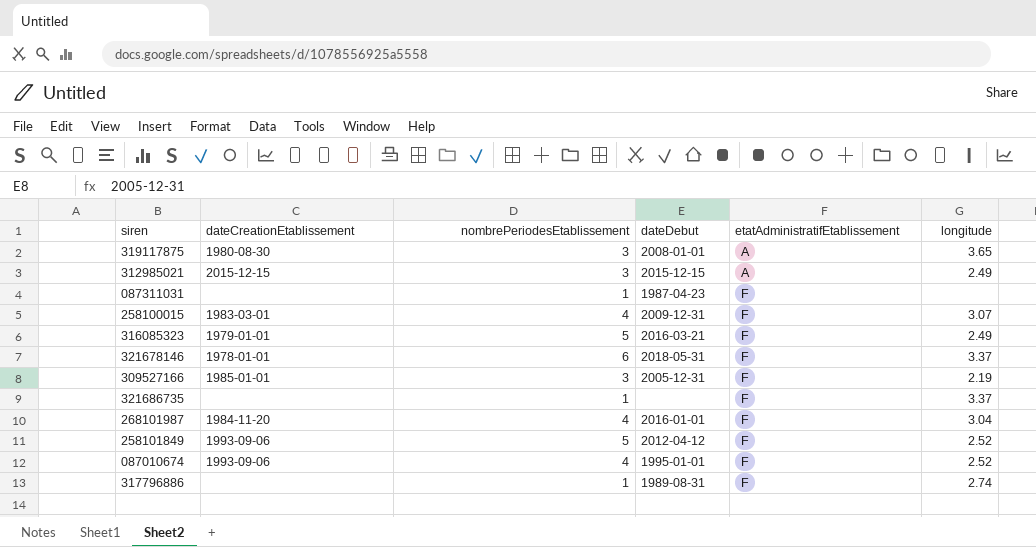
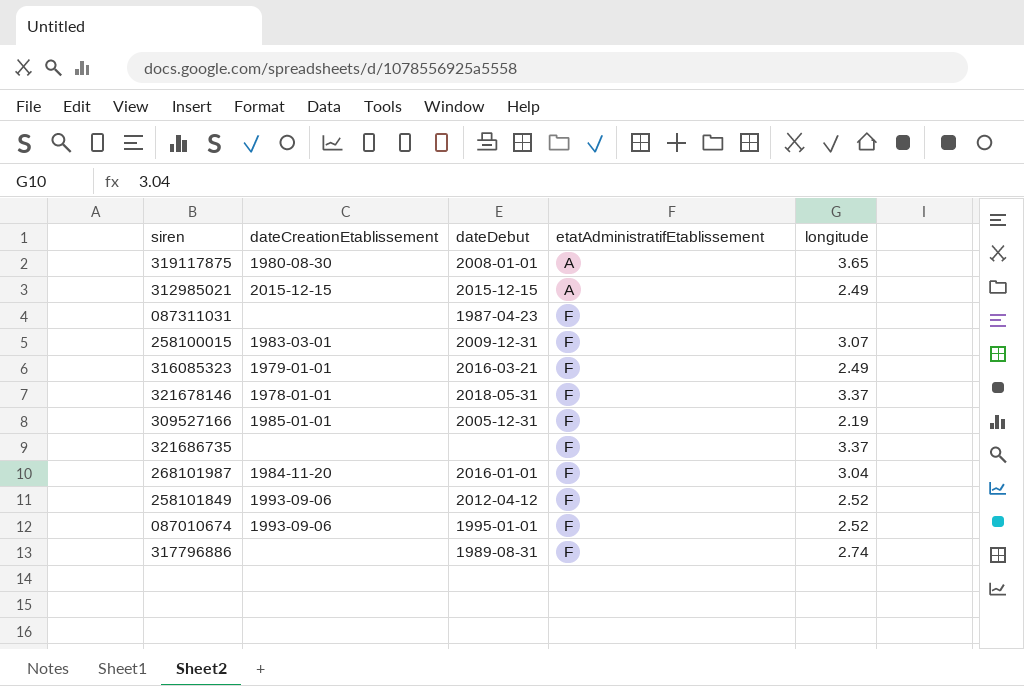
column nombrePeriodesEtablissement | position: 3 -> none

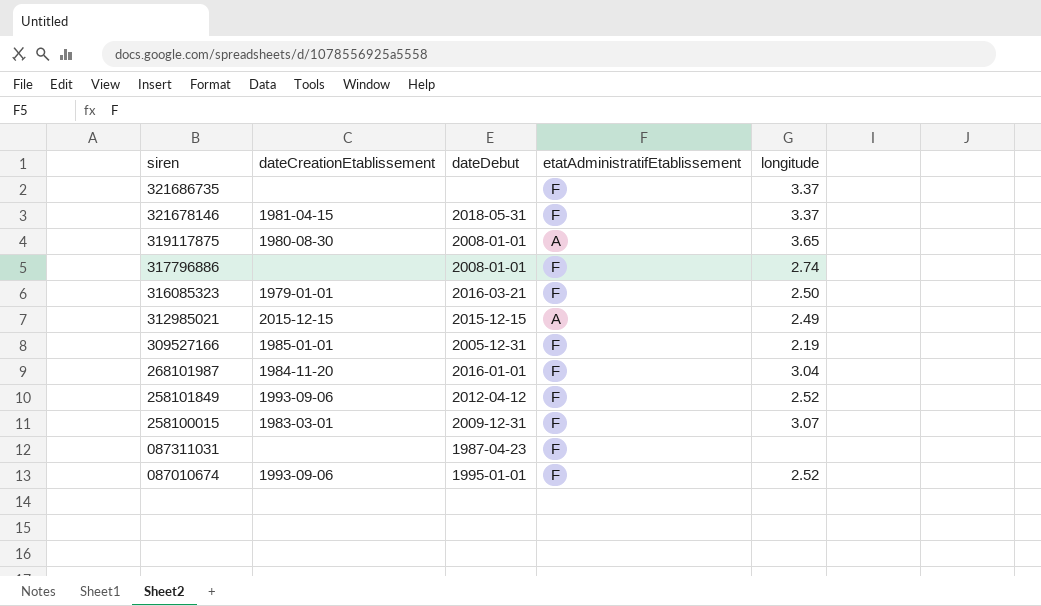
row order: etatAdministratifEtablissement ascending -> siren descending
321678146 | dateCreationEtablissement: 1978-01-01 -> 1981-04-15
317796886 | dateDebut: 1989-08-31 -> 2008-01-01
316085323 | longitude: 2.49 -> 2.50

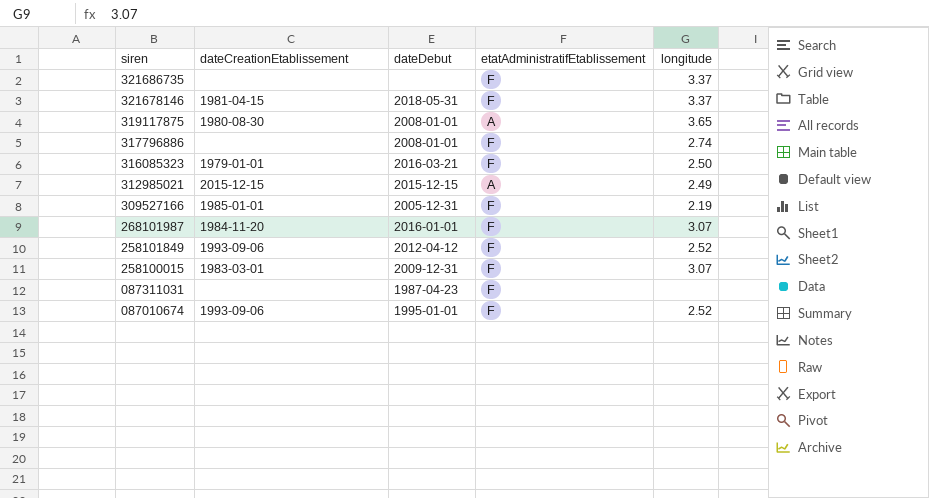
268101987 | longitude: 3.04 -> 3.07

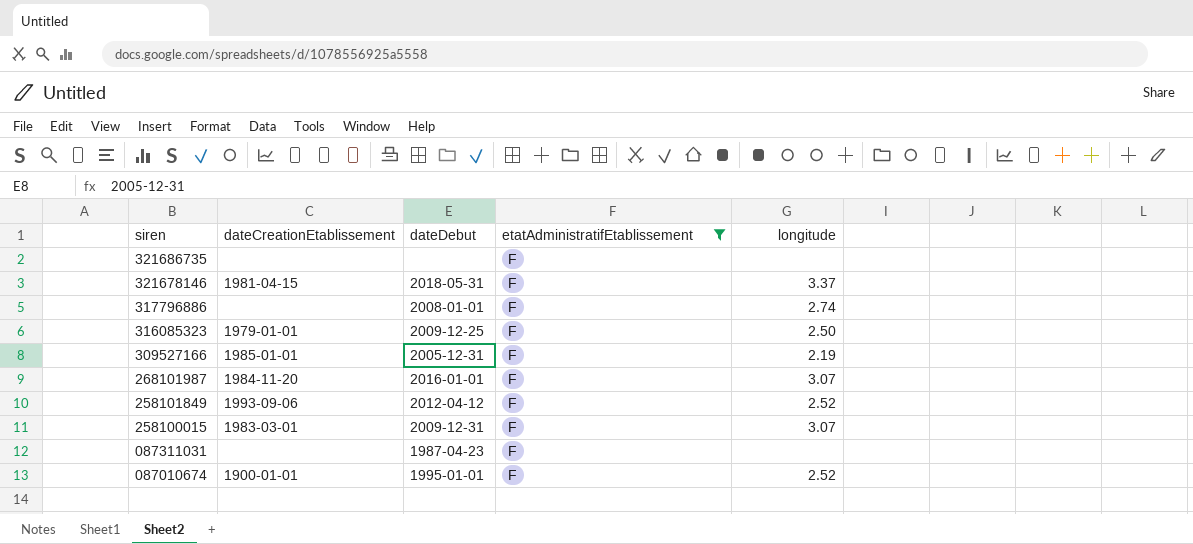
filter: none -> etatAdministratifEtablissement = F
321686735 | longitude: 3.37 -> none
316085323 | dateDebut: 2016-03-21 -> 2009-12-25
087010674 | dateCreationEtablissement: 1993-09-06 -> 1900-01-01

